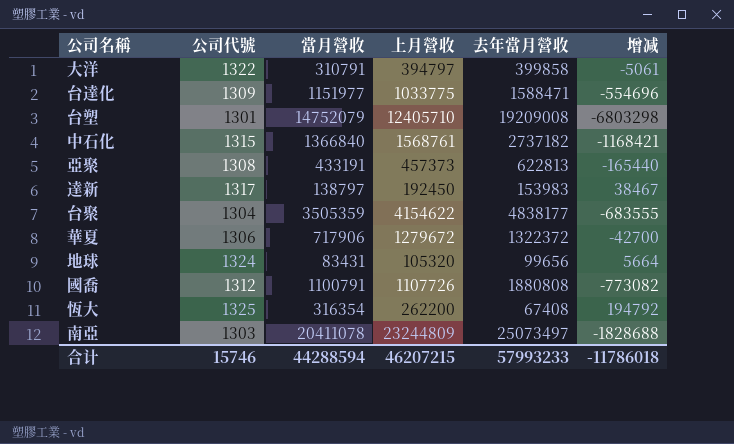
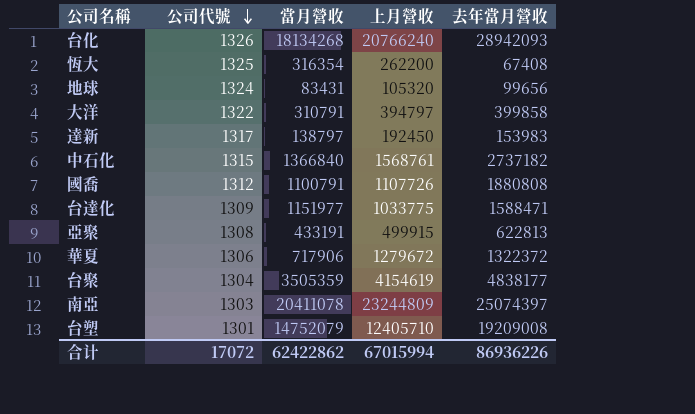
row order: none -> 公司代號 descending
column 增减 | formula: [上月營收] - [去年當月營收] -> none
row 台化: none -> 1326 | 18134268 | 20766240 | 28942093
亞聚 | 上月營收: 457373 -> 499915
台聚 | 上月營收: 4154622 -> 4154619
南亞 | 去年當月營收: 25073497 -> 25074397
合计 | 公司代號: 15746 -> 17072
合计 | 當月營收: 44288594 -> 62422862
合计 | 上月營收: 46207215 -> 67015994
合计 | 去年當月營收: 57993233 -> 86936226

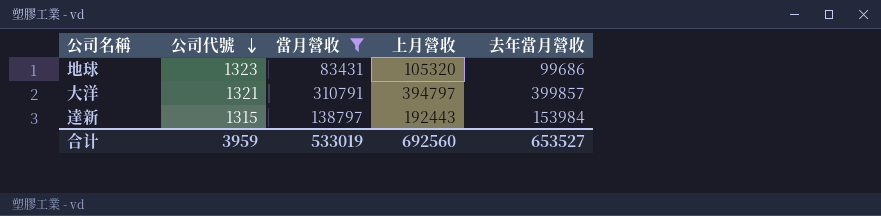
filter: none -> 當月營收 <= 310791
地球 | 公司代號: 1324 -> 1323
地球 | 去年當月營收: 99656 -> 99686
大洋 | 公司代號: 1322 -> 1321
大洋 | 去年當月營收: 399858 -> 399857
達新 | 公司代號: 1317 -> 1315
達新 | 上月營收: 192450 -> 192443
達新 | 去年當月營收: 153983 -> 153984
合计 | 公司代號: 17072 -> 3959
合计 | 當月營收: 62422862 -> 533019
合计 | 上月營收: 67015994 -> 692560
合计 | 去年當月營收: 86936226 -> 653527

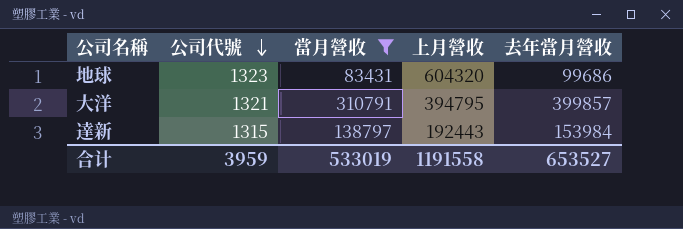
地球 | 上月營收: 105320 -> 604320
大洋 | 上月營收: 394797 -> 394795
合计 | 上月營收: 692560 -> 1191558

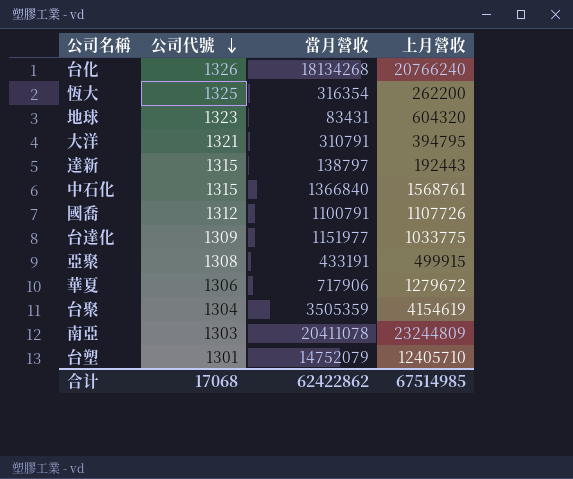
filter: 當月營收 <= 310791 -> none
column 去年當月營收 | position: 5 -> none
合计 | 公司代號: 3959 -> 17068
合计 | 當月營收: 533019 -> 62422862
合计 | 上月營收: 1191558 -> 67514985

